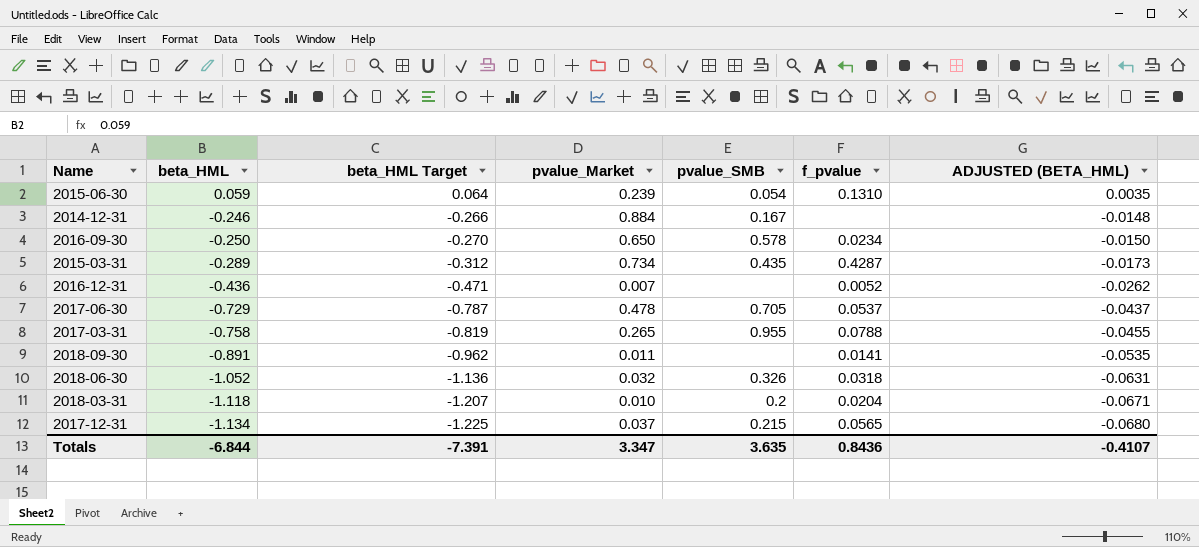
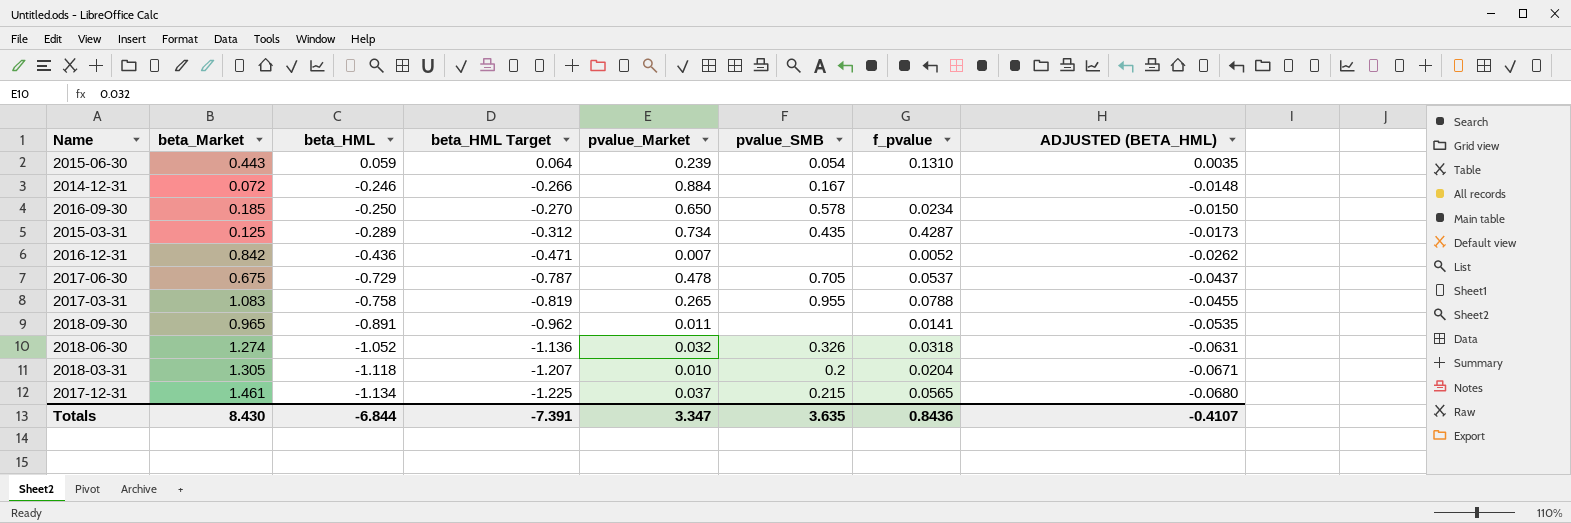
column beta_Market | position: none -> 2

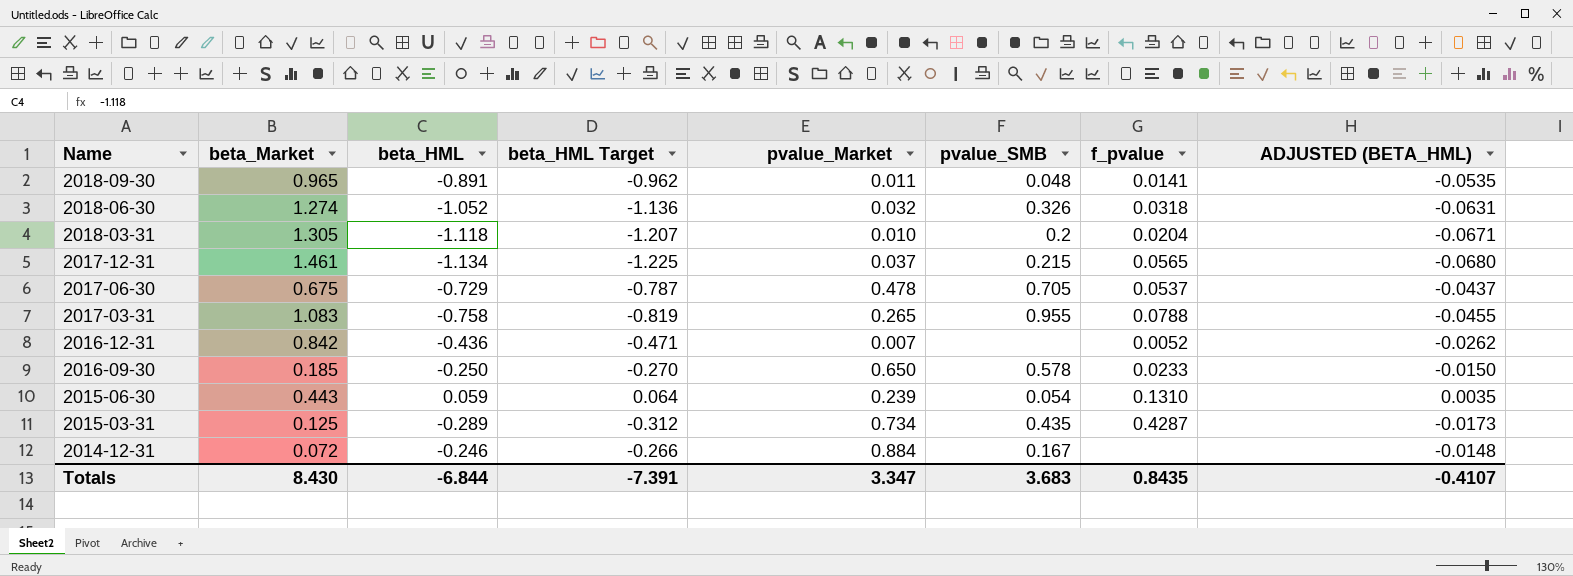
row order: beta_HML descending -> Name descending
2018-09-30 | pvalue_SMB: none -> 0.048
2016-09-30 | f_pvalue: 0.0234 -> 0.0233
Totals | pvalue_SMB: 3.635 -> 3.683
Totals | f_pvalue: 0.8436 -> 0.8435

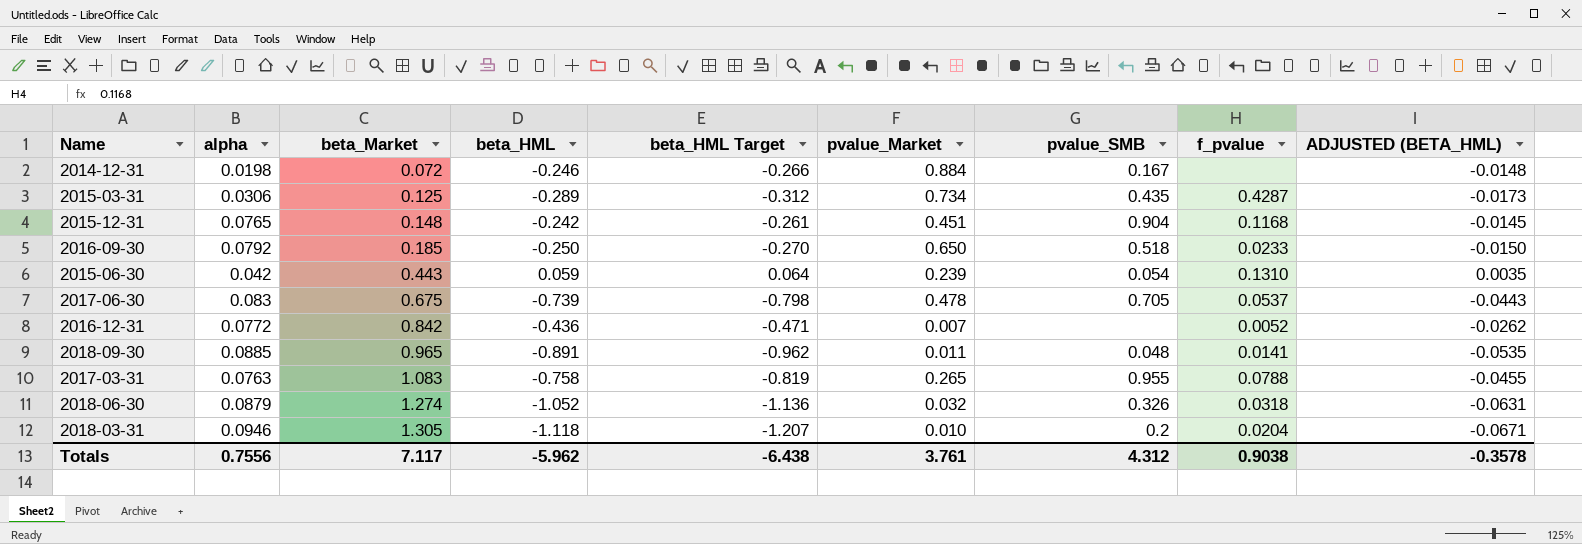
row order: Name descending -> beta_Market ascending
column alpha | position: none -> 2
row 2017-12-31: 1.461 | -1.134 | -1.225 | 0.037 | 0.215 | 0.0565 | -0.0680 -> none
row 2015-12-31: none -> 0.0765 | 0.148 | -0.242 | -0.261 | 0.451 | 0.904 | 0.1168 | -0.0145
2016-09-30 | pvalue_SMB: 0.578 -> 0.518
2017-06-30 | beta_HML: -0.729 -> -0.739
2017-06-30 | beta_HML Target: -0.787 -> -0.798
2017-06-30 | ADJUSTED (BETA_HML): -0.0437 -> -0.0443
Totals | beta_Market: 8.430 -> 7.117
Totals | beta_HML: -6.844 -> -5.962
Totals | beta_HML Target: -7.391 -> -6.438
Totals | pvalue_Market: 3.347 -> 3.761
Totals | pvalue_SMB: 3.683 -> 4.312
Totals | f_pvalue: 0.8435 -> 0.9038
Totals | ADJUSTED (BETA_HML): -0.4107 -> -0.3578

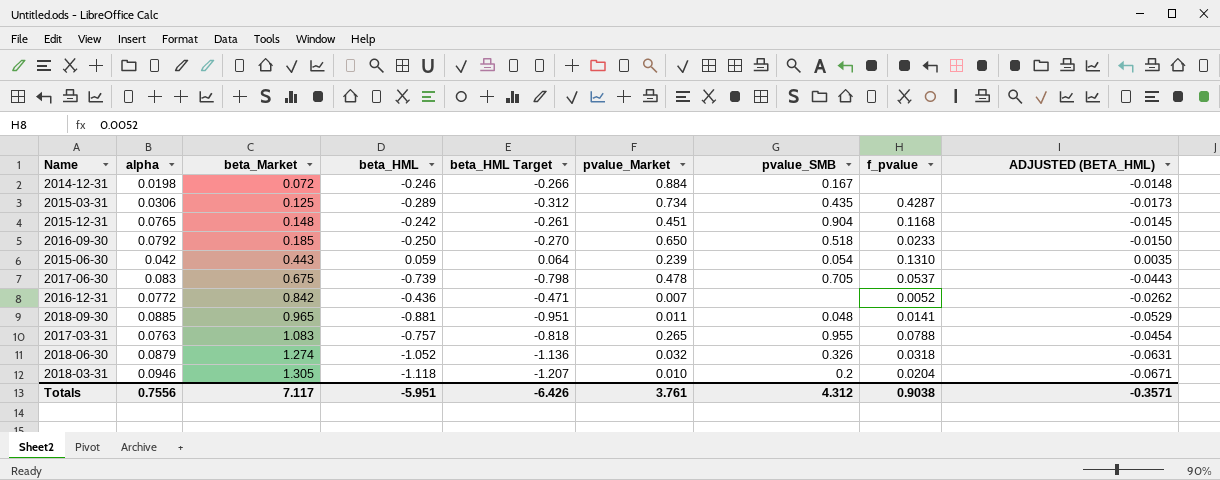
2018-09-30 | beta_HML: -0.891 -> -0.881
2018-09-30 | beta_HML Target: -0.962 -> -0.951
2018-09-30 | ADJUSTED (BETA_HML): -0.0535 -> -0.0529
2017-03-31 | beta_HML: -0.758 -> -0.757
2017-03-31 | beta_HML Target: -0.819 -> -0.818
2017-03-31 | ADJUSTED (BETA_HML): -0.0455 -> -0.0454
Totals | beta_HML: -5.962 -> -5.951
Totals | beta_HML Target: -6.438 -> -6.426
Totals | ADJUSTED (BETA_HML): -0.3578 -> -0.3571

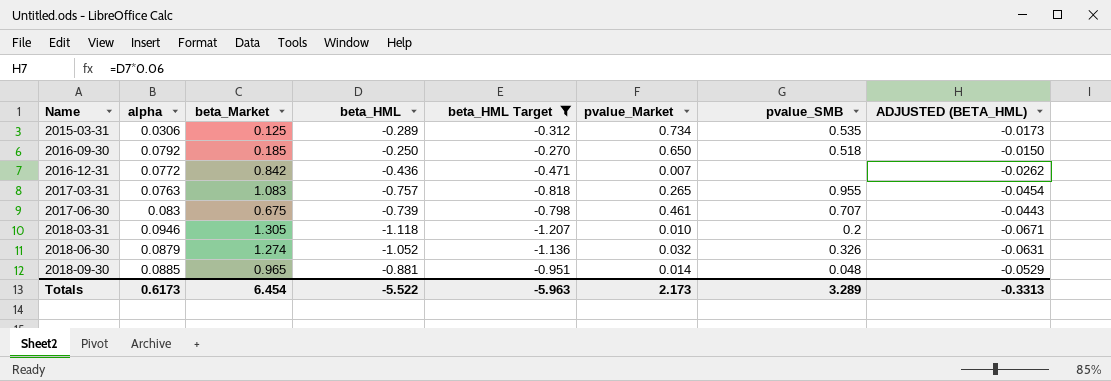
filter: none -> beta_HML Target <= -0.270
row order: beta_Market ascending -> Name ascending
column f_pvalue | position: 8 -> none
2015-03-31 | pvalue_SMB: 0.435 -> 0.535
2017-06-30 | pvalue_Market: 0.478 -> 0.461
2017-06-30 | pvalue_SMB: 0.705 -> 0.707
2018-09-30 | pvalue_Market: 0.011 -> 0.014
Totals | alpha: 0.7556 -> 0.6173
Totals | beta_Market: 7.117 -> 6.454
Totals | beta_HML: -5.951 -> -5.522
Totals | beta_HML Target: -6.426 -> -5.963
Totals | pvalue_Market: 3.761 -> 2.173
Totals | pvalue_SMB: 4.312 -> 3.289
Totals | ADJUSTED (BETA_HML): -0.3571 -> -0.3313

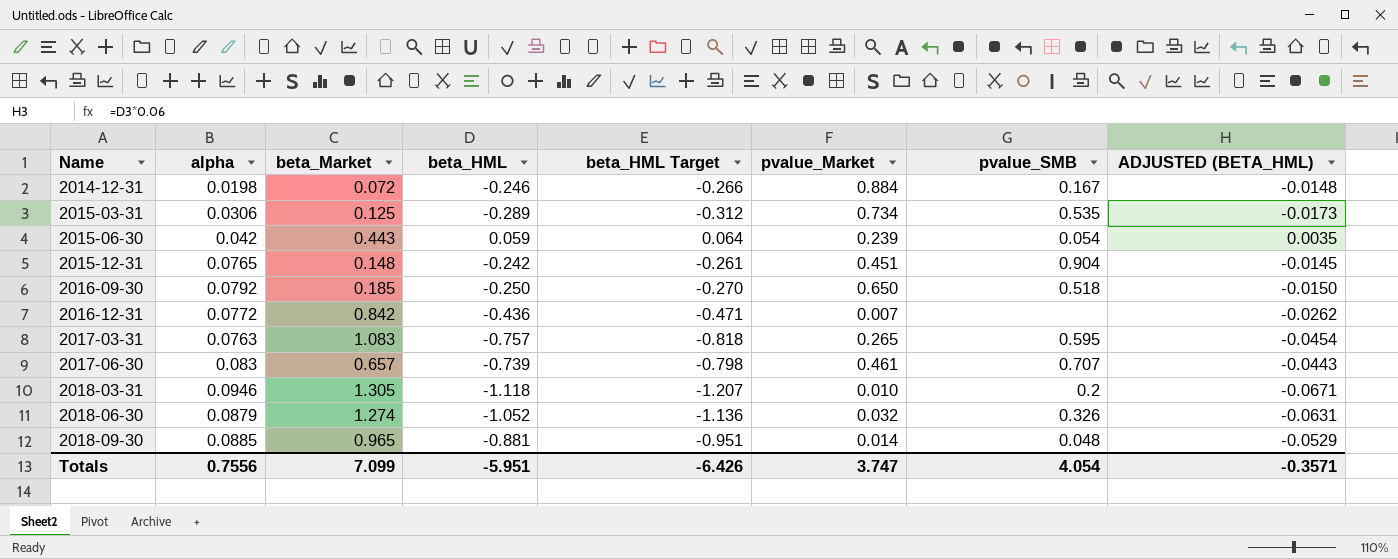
filter: beta_HML Target <= -0.270 -> none
2017-03-31 | pvalue_SMB: 0.955 -> 0.595
2017-06-30 | beta_Market: 0.675 -> 0.657
Totals | alpha: 0.6173 -> 0.7556
Totals | beta_Market: 6.454 -> 7.099
Totals | beta_HML: -5.522 -> -5.951
Totals | beta_HML Target: -5.963 -> -6.426
Totals | pvalue_Market: 2.173 -> 3.747
Totals | pvalue_SMB: 3.289 -> 4.054
Totals | ADJUSTED (BETA_HML): -0.3313 -> -0.3571

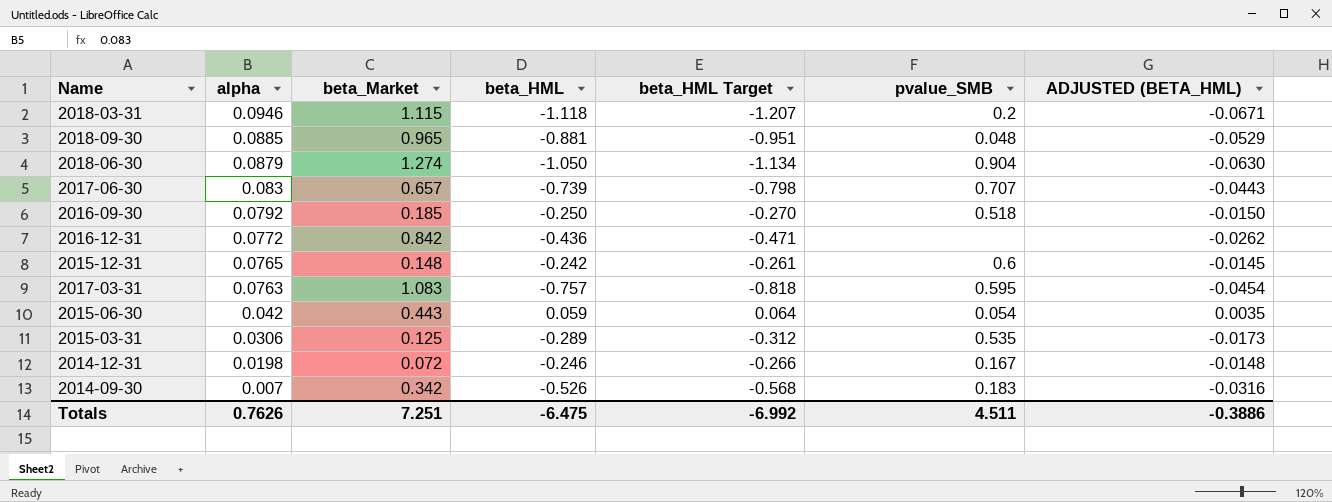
row order: Name ascending -> alpha descending
column pvalue_Market | position: 6 -> none
2018-03-31 | beta_Market: 1.305 -> 1.115
2018-06-30 | beta_HML: -1.052 -> -1.050
2018-06-30 | beta_HML Target: -1.136 -> -1.134
2018-06-30 | pvalue_SMB: 0.326 -> 0.904
2018-06-30 | ADJUSTED (BETA_HML): -0.0631 -> -0.0630
2015-12-31 | pvalue_SMB: 0.904 -> 0.6
row 2014-09-30: none -> 0.007 | 0.342 | -0.526 | -0.568 | 0.183 | -0.0316
Totals | alpha: 0.7556 -> 0.7626
Totals | beta_Market: 7.099 -> 7.251
Totals | beta_HML: -5.951 -> -6.475
Totals | beta_HML Target: -6.426 -> -6.992
Totals | pvalue_SMB: 4.054 -> 4.511
Totals | ADJUSTED (BETA_HML): -0.3571 -> -0.3886

